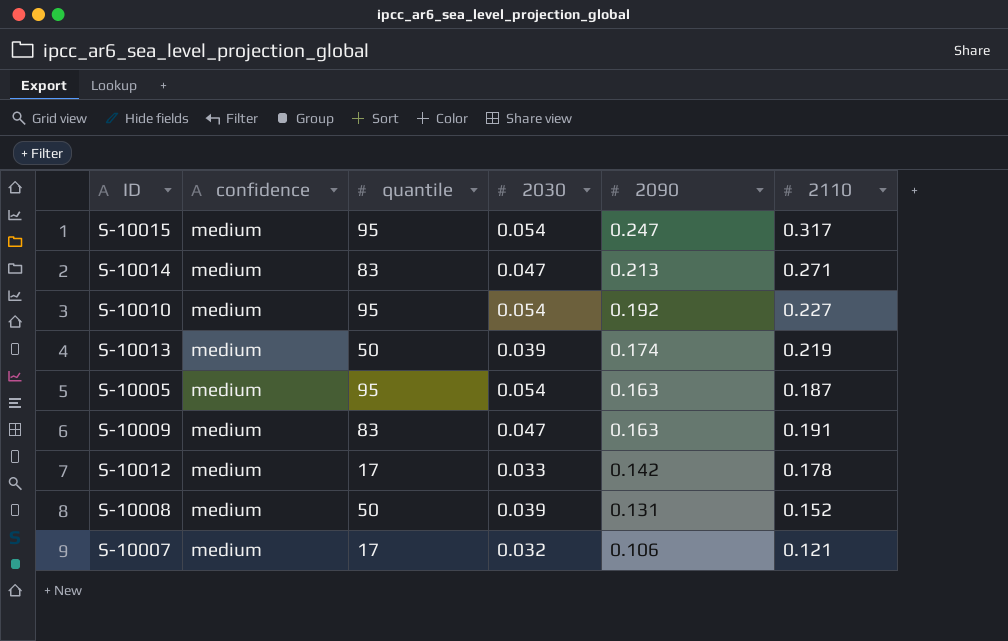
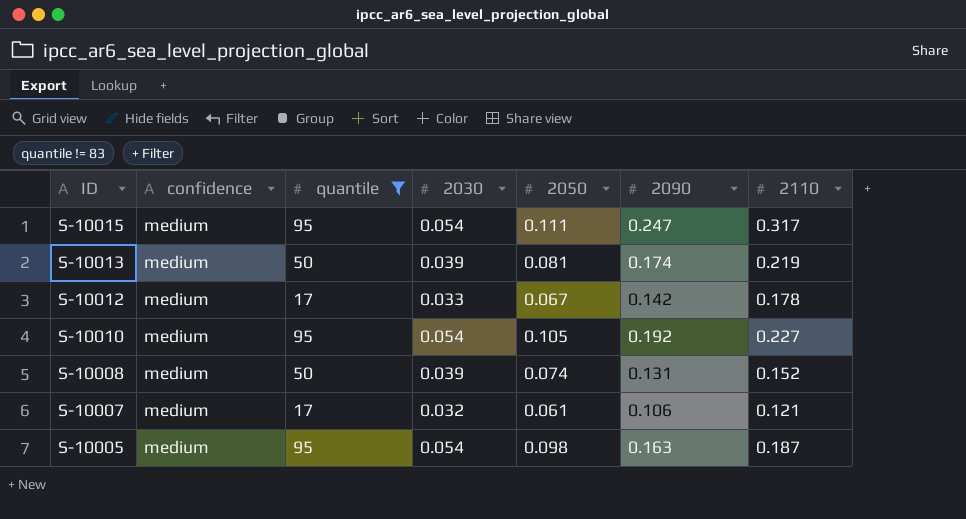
filter: none -> quantile != 83
row order: 2090 descending -> ID descending
column 2050 | position: none -> 5

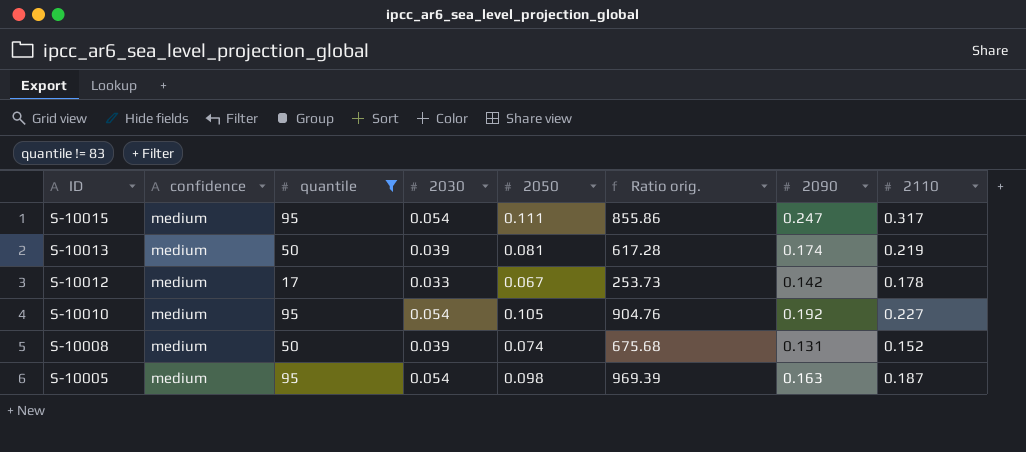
column Ratio orig. | formula: none -> [quantile] / [2050]
row S-10007: medium | 17 | 0.032 | 0.061 | 0.106 | 0.121 -> none

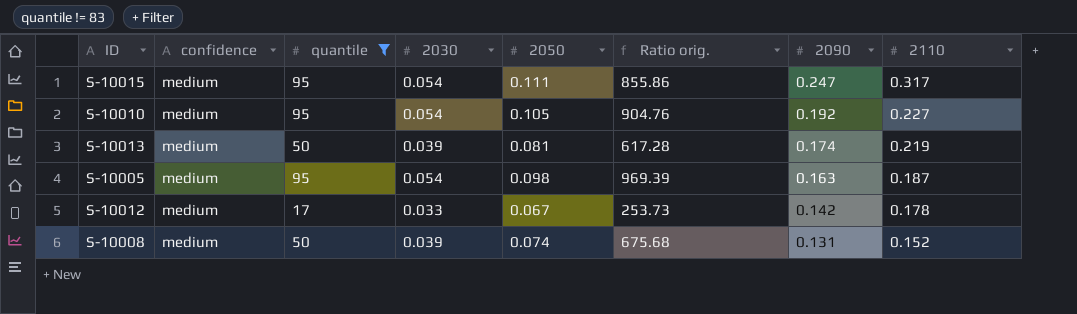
row order: ID descending -> 2090 descending

